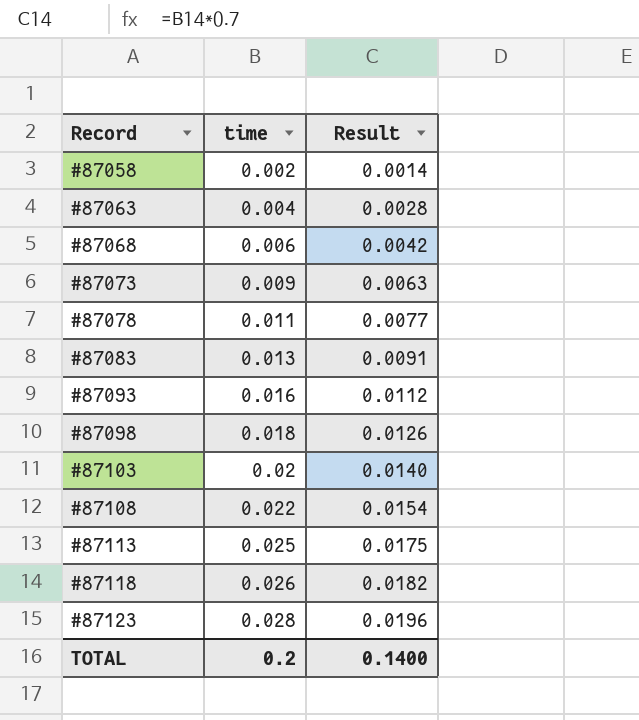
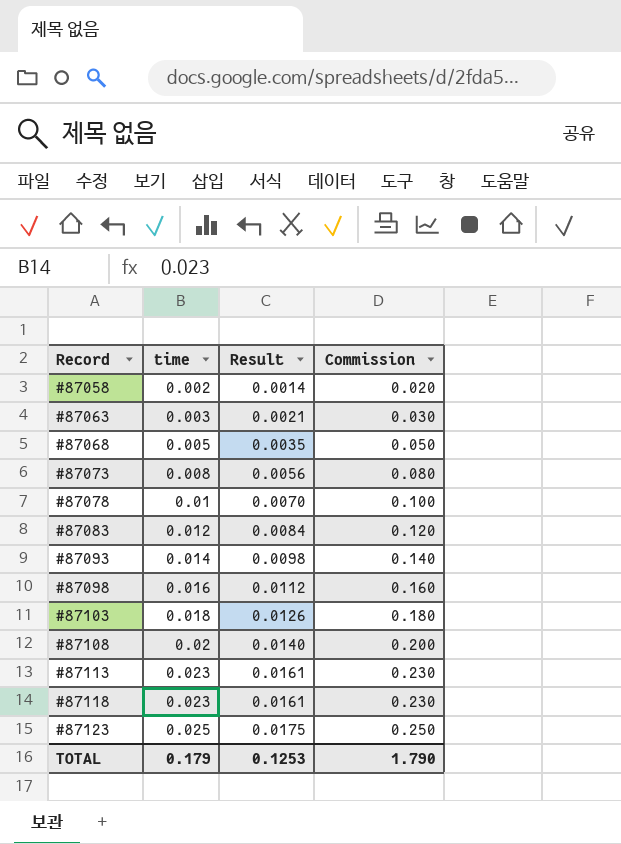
column Commission | formula: none -> [time] * 10
#87063 | time: 0.004 -> 0.003
#87063 | Result: 0.0028 -> 0.0021
#87068 | time: 0.006 -> 0.005
#87068 | Result: 0.0042 -> 0.0035
#87073 | time: 0.009 -> 0.008
#87073 | Result: 0.0063 -> 0.0056
#87078 | time: 0.011 -> 0.01
#87078 | Result: 0.0077 -> 0.0070
#87083 | time: 0.013 -> 0.012
#87083 | Result: 0.0091 -> 0.0084
#87093 | time: 0.016 -> 0.014
#87093 | Result: 0.0112 -> 0.0098
#87098 | time: 0.018 -> 0.016
#87098 | Result: 0.0126 -> 0.0112
#87103 | time: 0.02 -> 0.018
#87103 | Result: 0.0140 -> 0.0126
#87108 | time: 0.022 -> 0.02
#87108 | Result: 0.0154 -> 0.0140
#87113 | time: 0.025 -> 0.023
#87113 | Result: 0.0175 -> 0.0161
#87118 | time: 0.026 -> 0.023
#87118 | Result: 0.0182 -> 0.0161
#87123 | time: 0.028 -> 0.025
#87123 | Result: 0.0196 -> 0.0175
TOTAL | time: 0.2 -> 0.179
TOTAL | Result: 0.1400 -> 0.1253

